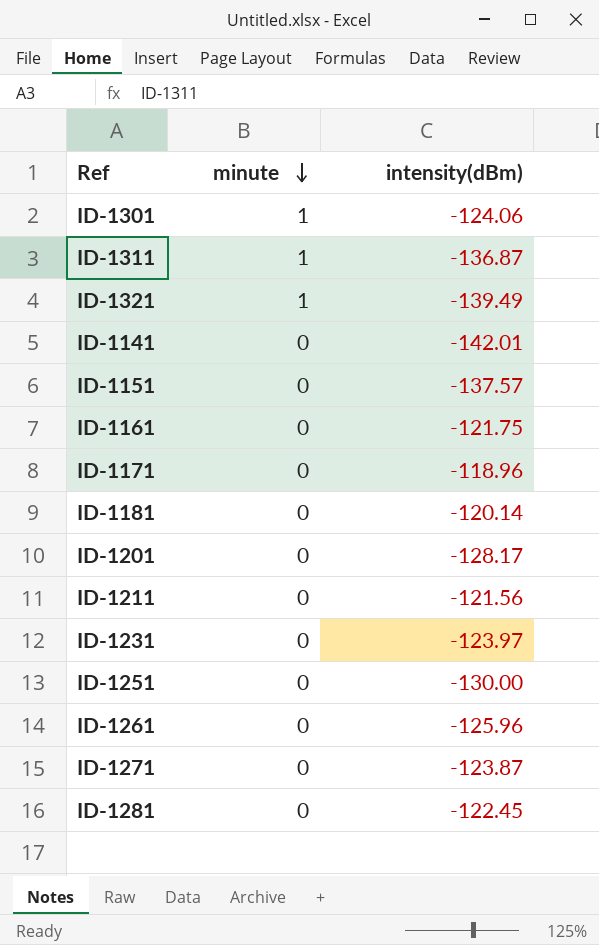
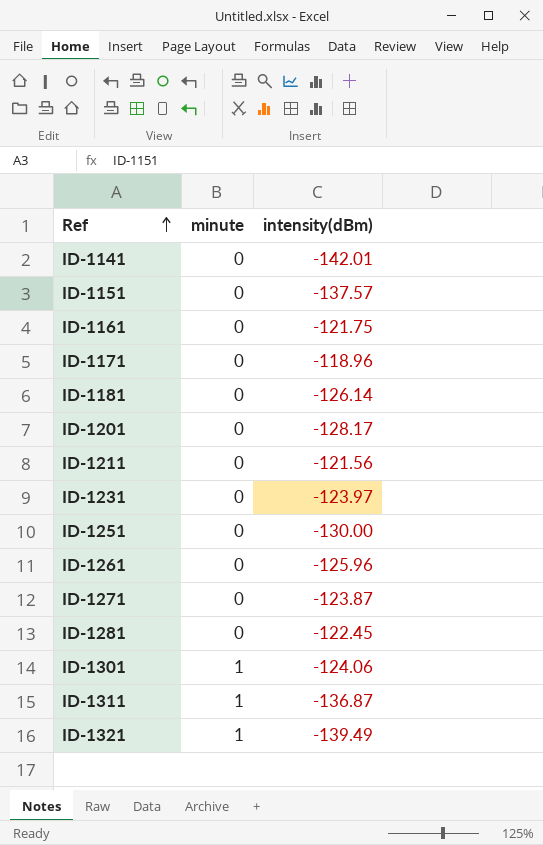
row order: minute descending -> Ref ascending
ID-1181 | intensity(dBm): -120.14 -> -126.14

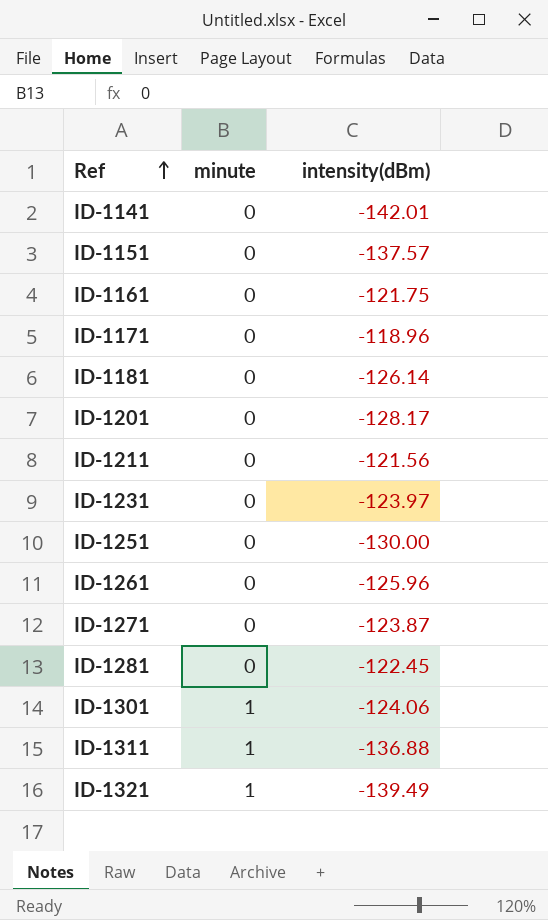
ID-1311 | intensity(dBm): -136.87 -> -136.88

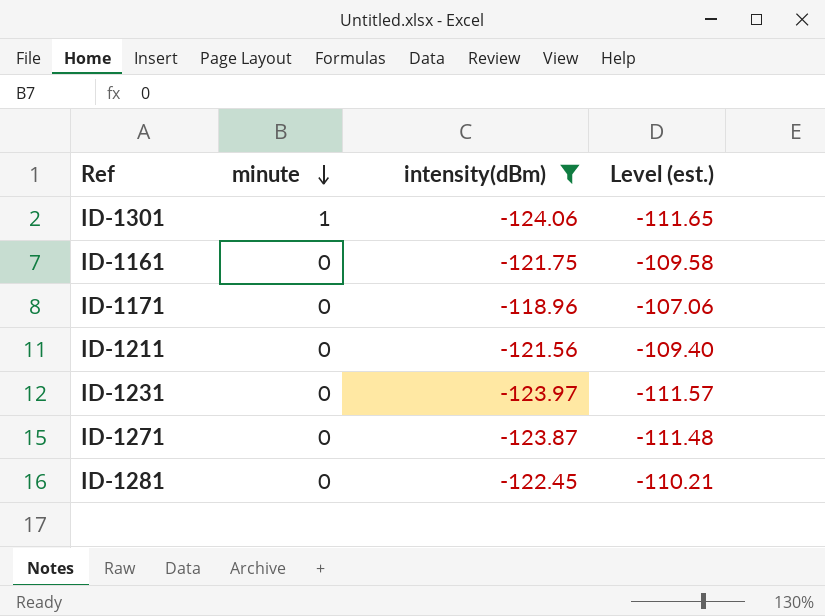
filter: none -> intensity(dBm) >= -124.06
row order: Ref ascending -> minute descending
column Level (est.) | formula: none -> [intensity(dBm)] * 0.9

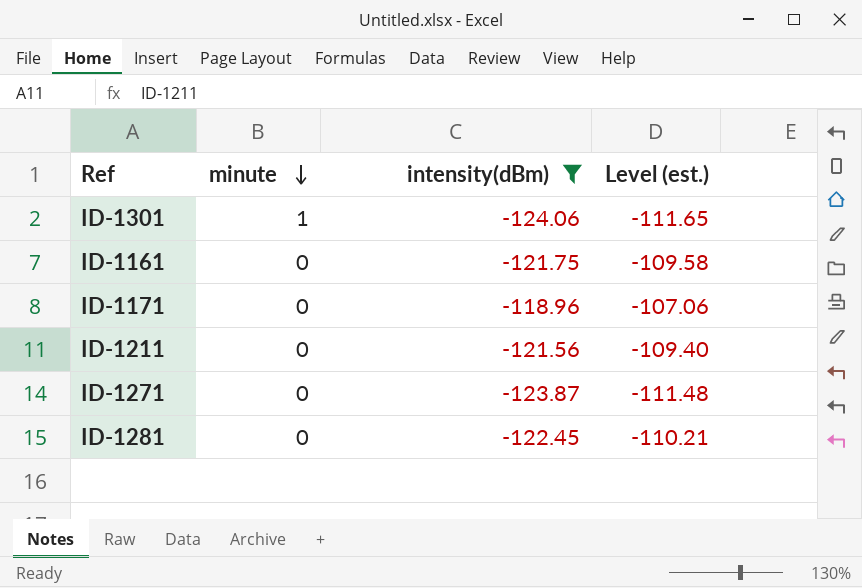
row ID-1231: 0 | -123.97 | -111.57 -> none

